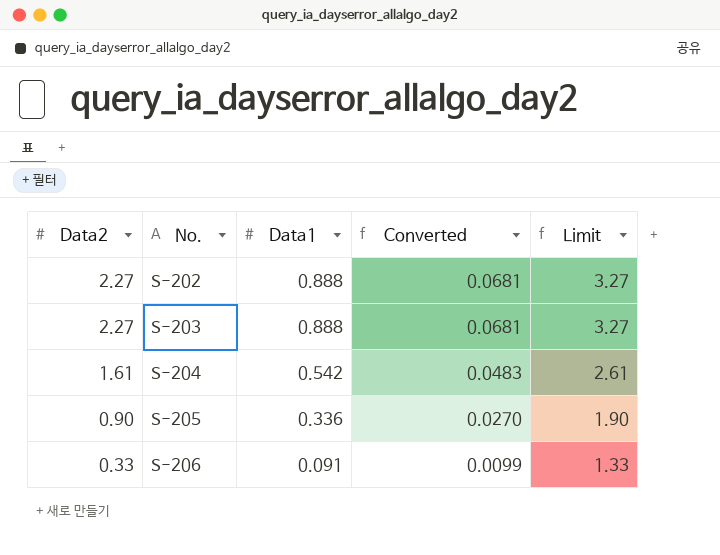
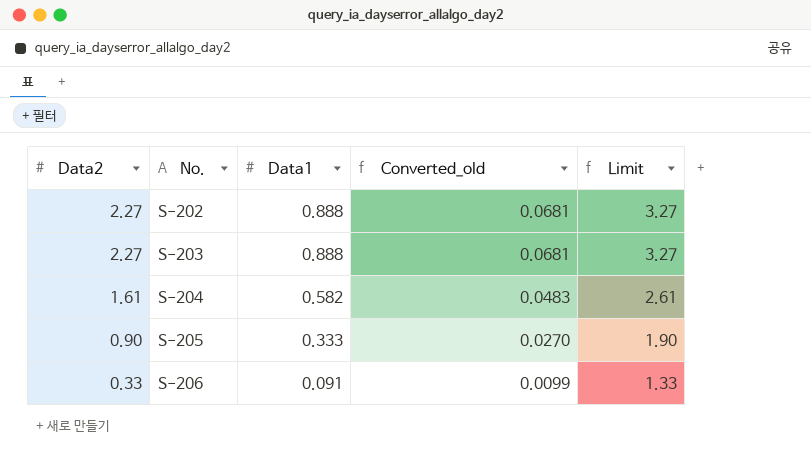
column name: Converted -> Converted_old
S-204 | Data1: 0.542 -> 0.582
S-205 | Data1: 0.336 -> 0.333

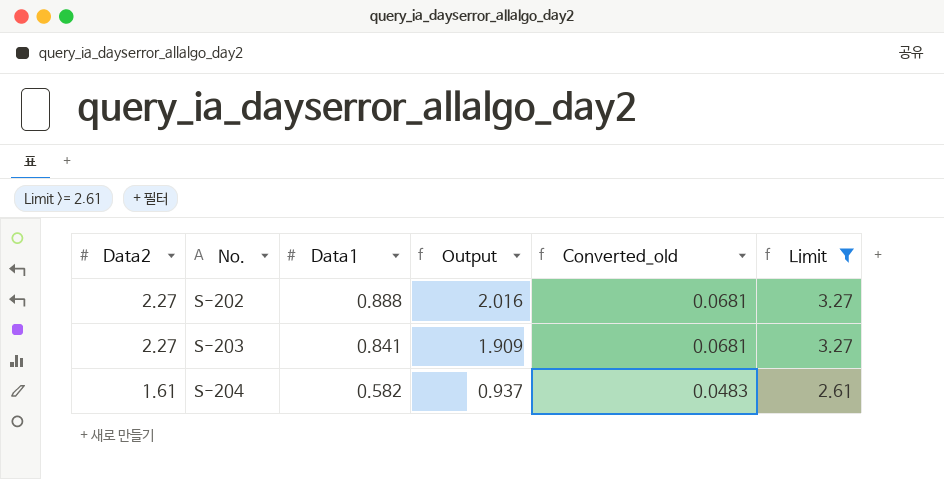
filter: none -> Limit >= 2.61
column Output | formula: none -> [Data2] * [Data1]
S-203 | Data1: 0.888 -> 0.841

